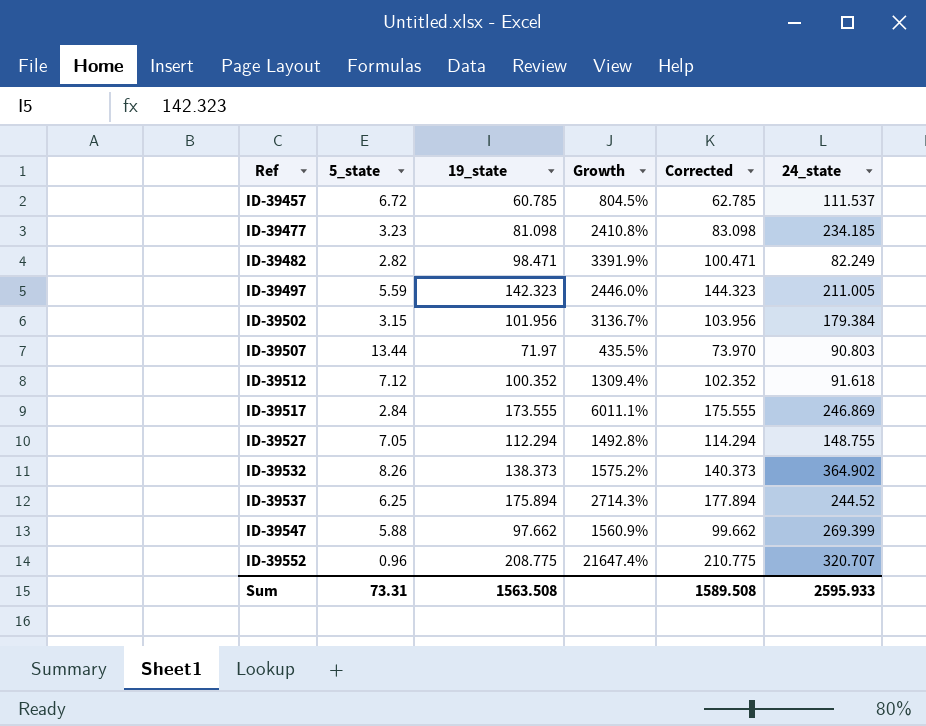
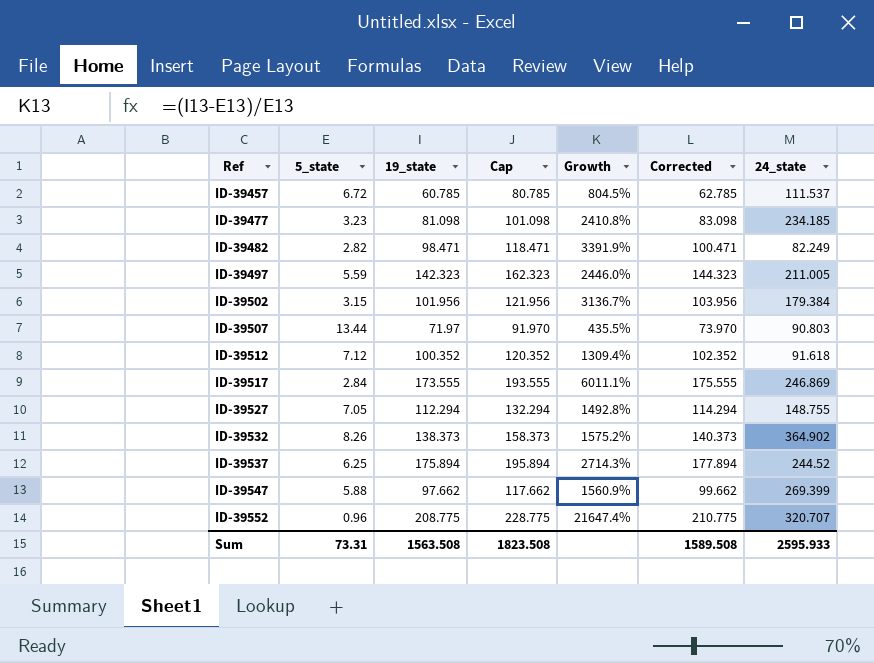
column Cap | formula: none -> [19_state] + 20

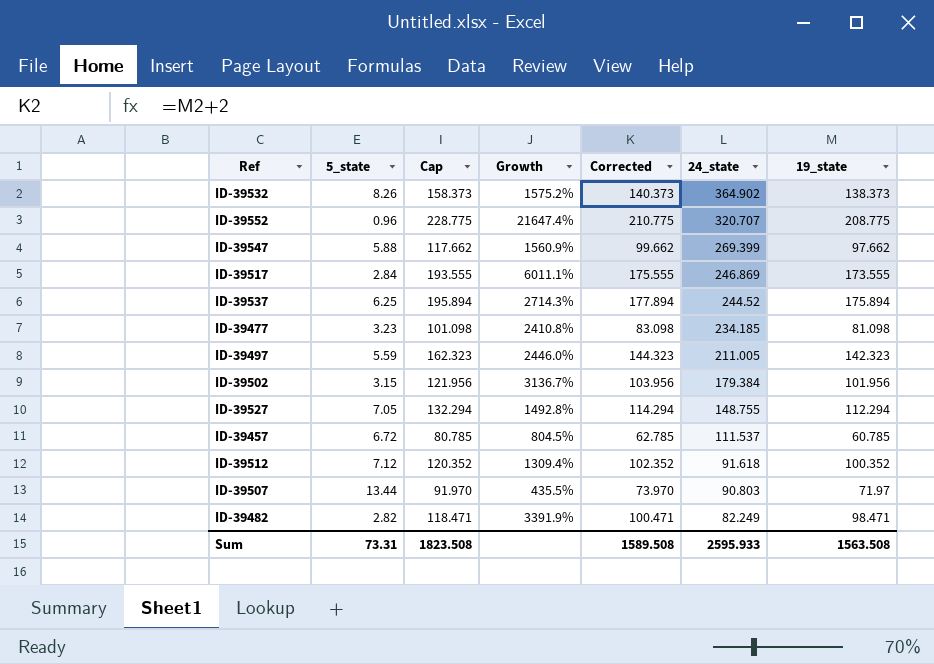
row order: Ref ascending -> 24_state descending
column 19_state | position: 3 -> 7

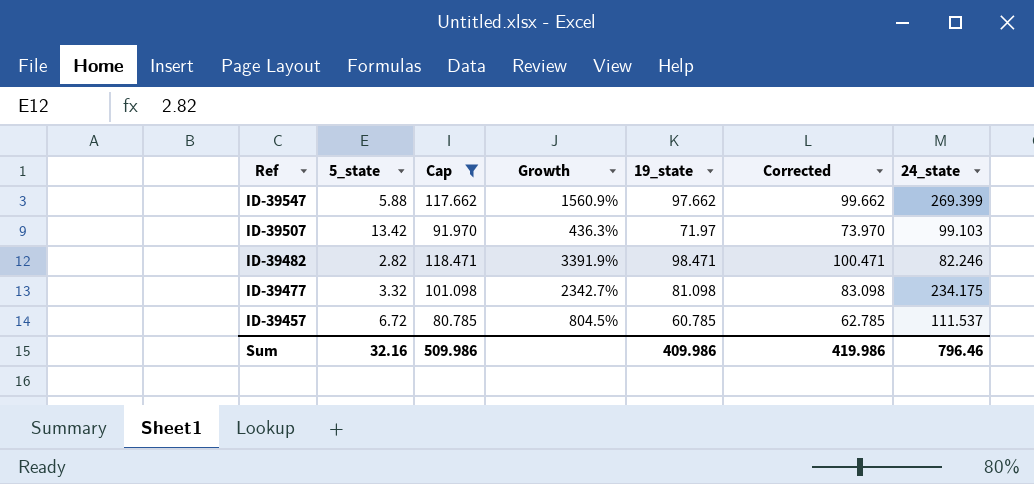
filter: none -> Cap <= 118.471
row order: 24_state descending -> Ref descending
column 19_state | position: 7 -> 5
ID-39507 | 5_state: 13.44 -> 13.42
ID-39507 | Growth: 435.5% -> 436.3%
ID-39507 | 24_state: 90.803 -> 99.103
ID-39482 | 24_state: 82.249 -> 82.246
ID-39477 | 5_state: 3.23 -> 3.32
ID-39477 | Growth: 2410.8% -> 2342.7%
ID-39477 | 24_state: 234.185 -> 234.175
Sum | 5_state: 73.31 -> 32.16
Sum | Cap: 1823.508 -> 509.986
Sum | 19_state: 1563.508 -> 409.986
Sum | Corrected: 1589.508 -> 419.986
Sum | 24_state: 2595.933 -> 796.46

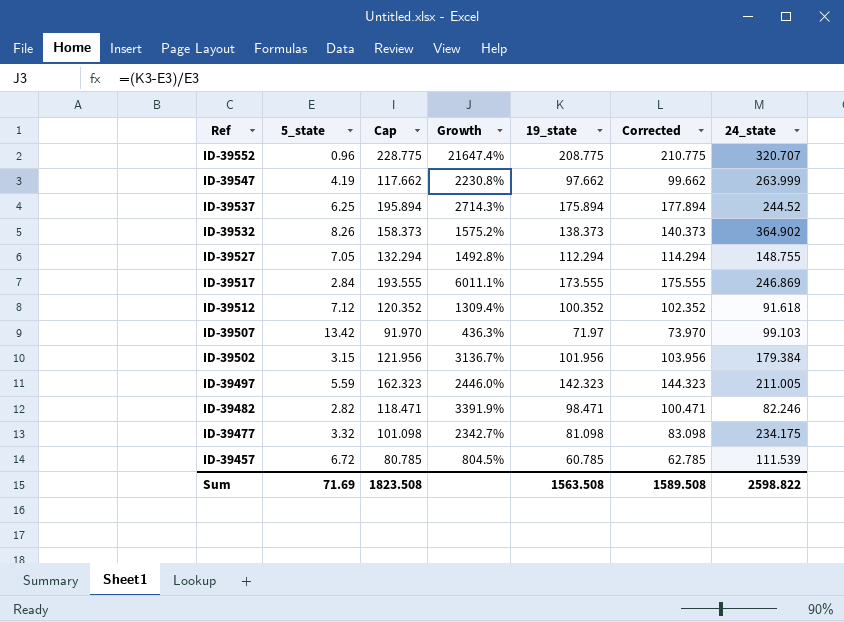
filter: Cap <= 118.471 -> none
ID-39547 | 5_state: 5.88 -> 4.19
ID-39547 | Growth: 1560.9% -> 2230.8%
ID-39547 | 24_state: 269.399 -> 263.999
ID-39457 | 24_state: 111.537 -> 111.539
Sum | 5_state: 32.16 -> 71.69
Sum | Cap: 509.986 -> 1823.508
Sum | 19_state: 409.986 -> 1563.508
Sum | Corrected: 419.986 -> 1589.508
Sum | 24_state: 796.46 -> 2598.822

